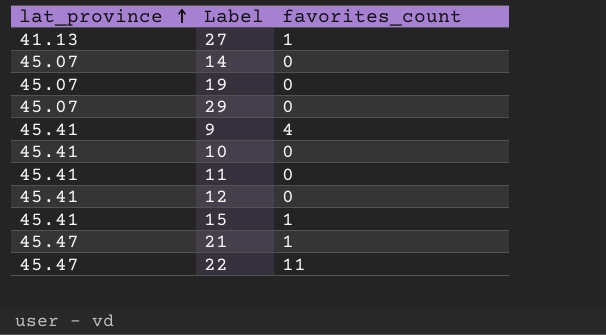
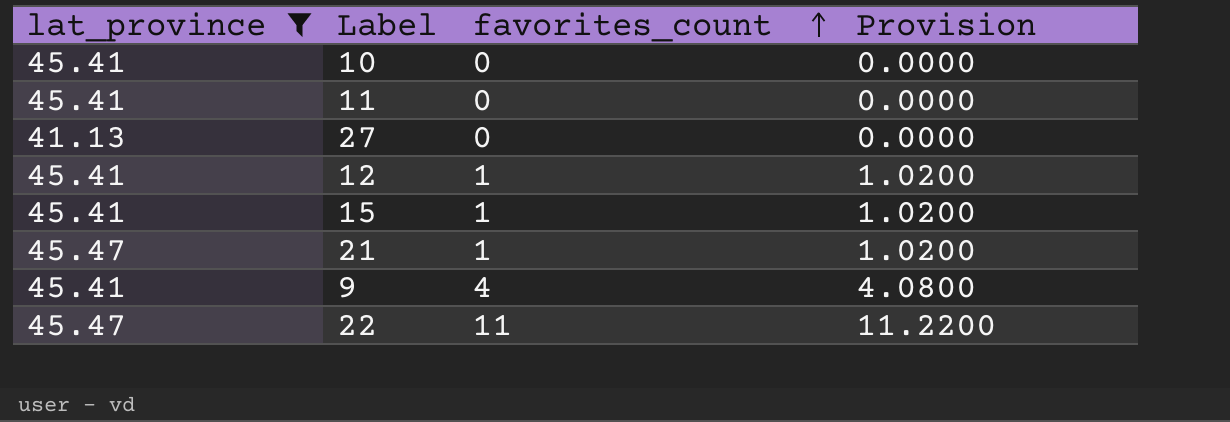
filter: none -> lat_province != 45.07
row order: lat_province ascending -> favorites_count ascending
column Provision | formula: none -> [favorites_count] * 1.02
27 | favorites_count: 1 -> 0
12 | favorites_count: 0 -> 1

